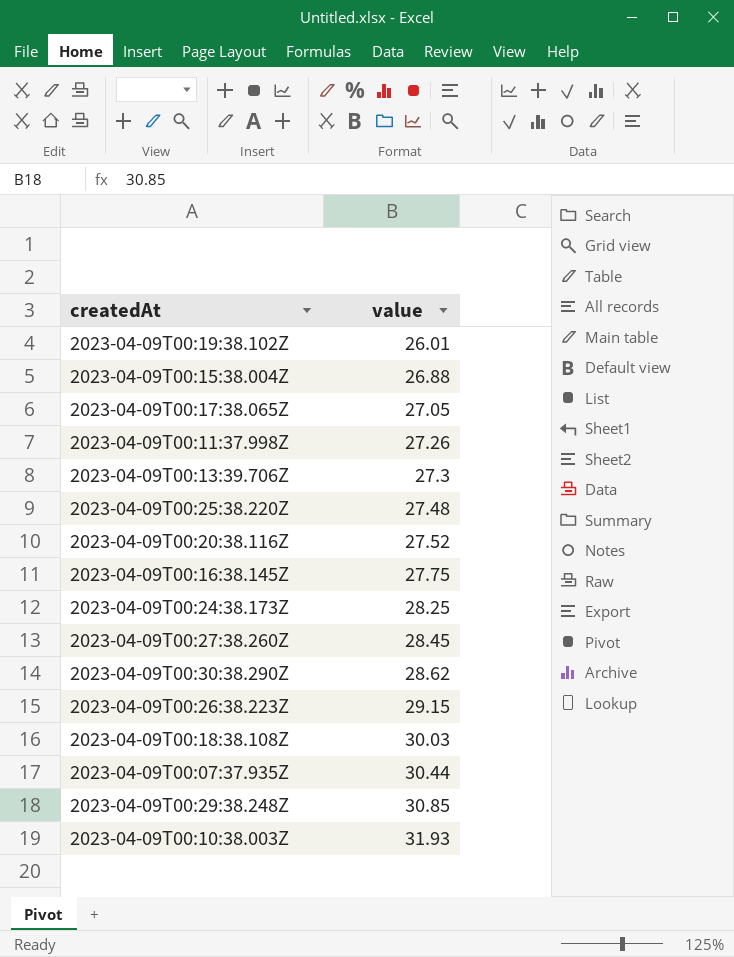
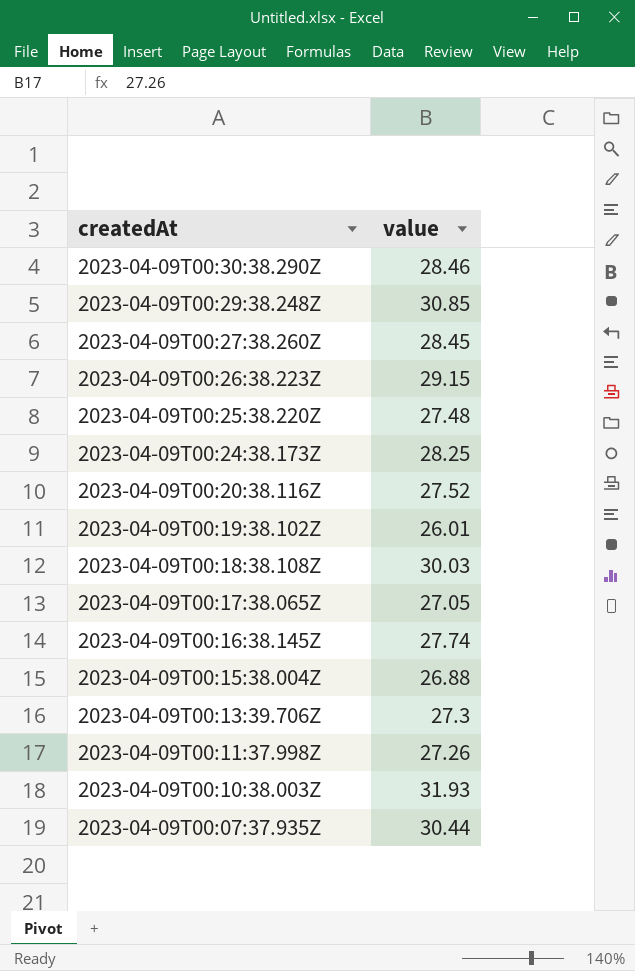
row order: value ascending -> createdAt descending
2023-04-09T00:30:38.290Z | value: 28.62 -> 28.46
2023-04-09T00:16:38.145Z | value: 27.75 -> 27.74

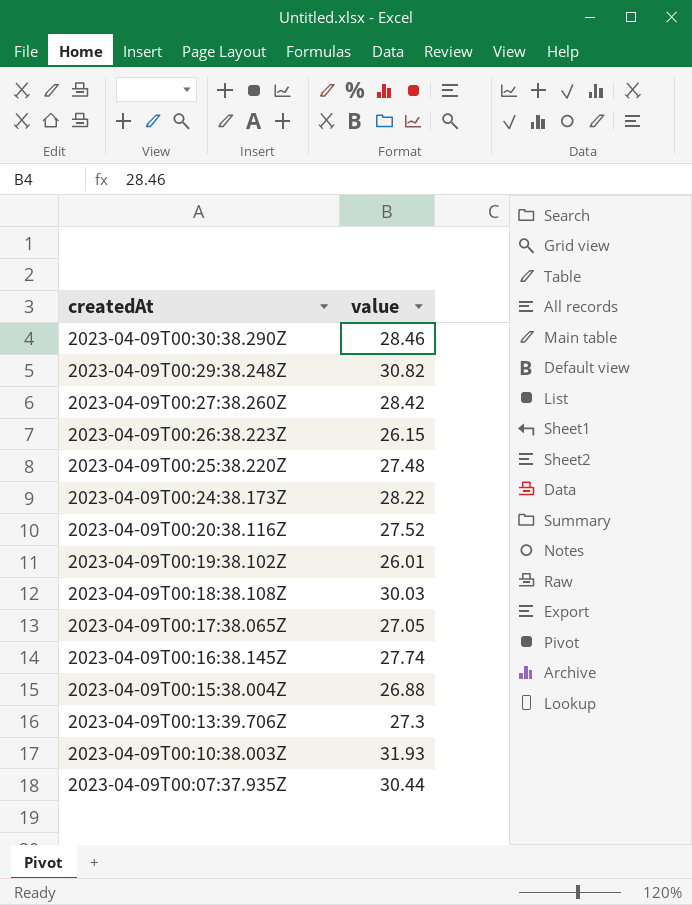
row 2023-04-09T00:11:37.998Z: 27.26 -> none
2023-04-09T00:29:38.248Z | value: 30.85 -> 30.82
2023-04-09T00:27:38.260Z | value: 28.45 -> 28.42
2023-04-09T00:26:38.223Z | value: 29.15 -> 26.15
2023-04-09T00:24:38.173Z | value: 28.25 -> 28.22

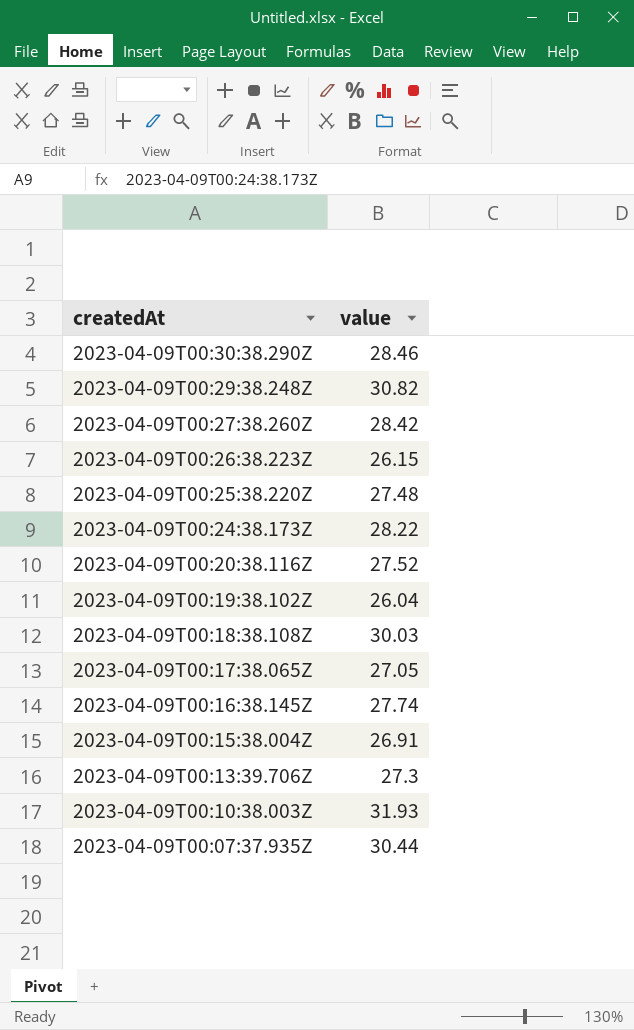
2023-04-09T00:19:38.102Z | value: 26.01 -> 26.04
2023-04-09T00:15:38.004Z | value: 26.88 -> 26.91

